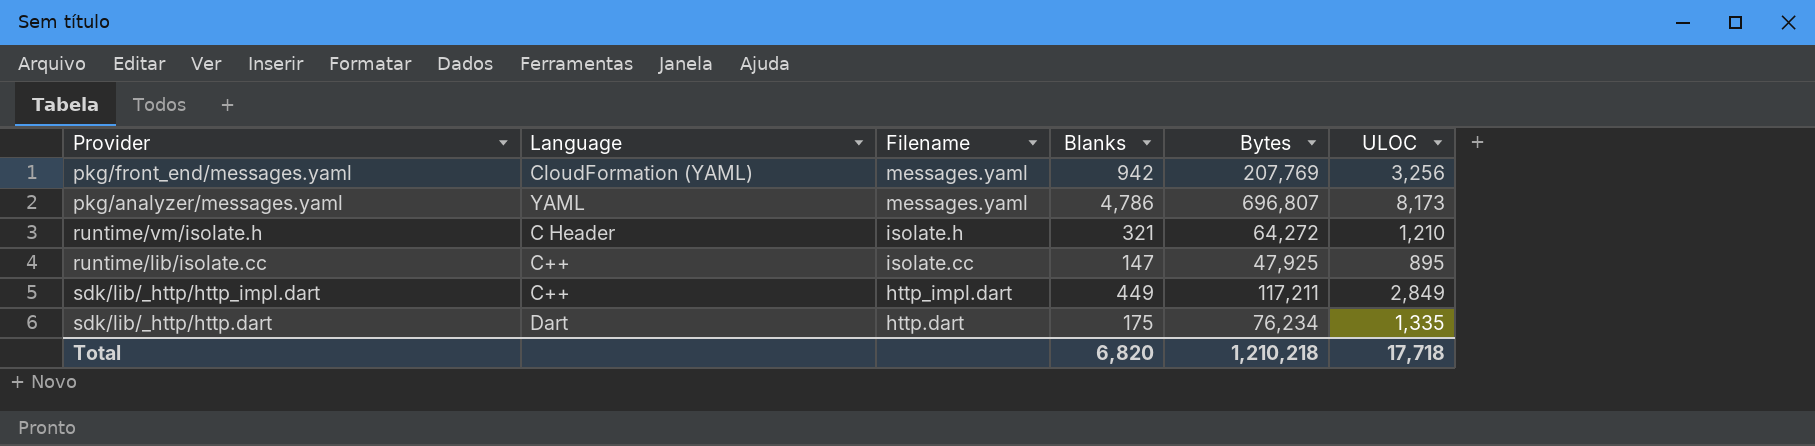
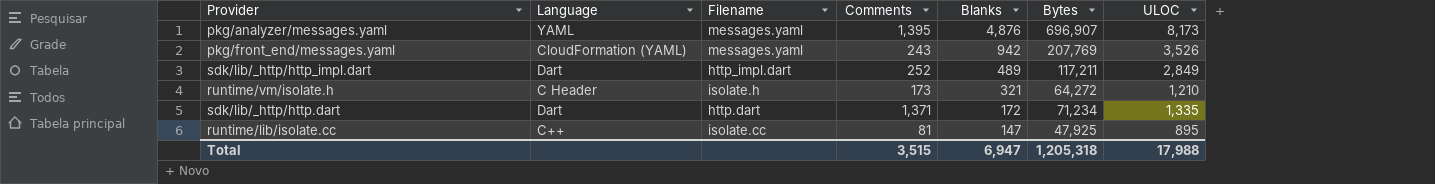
row order: Filename descending -> Blanks descending
column Comments | position: none -> 4
pkg/analyzer/messages.yaml | Blanks: 4,786 -> 4,876
pkg/analyzer/messages.yaml | Bytes: 696,807 -> 696,907
pkg/front_end/messages.yaml | ULOC: 3,256 -> 3,526
sdk/lib/_http/http_impl.dart | Language: C++ -> Dart
sdk/lib/_http/http_impl.dart | Blanks: 449 -> 489
sdk/lib/_http/http.dart | Blanks: 175 -> 172
sdk/lib/_http/http.dart | Bytes: 76,234 -> 71,234
Total | Blanks: 6,820 -> 6,947
Total | Bytes: 1,210,218 -> 1,205,318
Total | ULOC: 17,718 -> 17,988

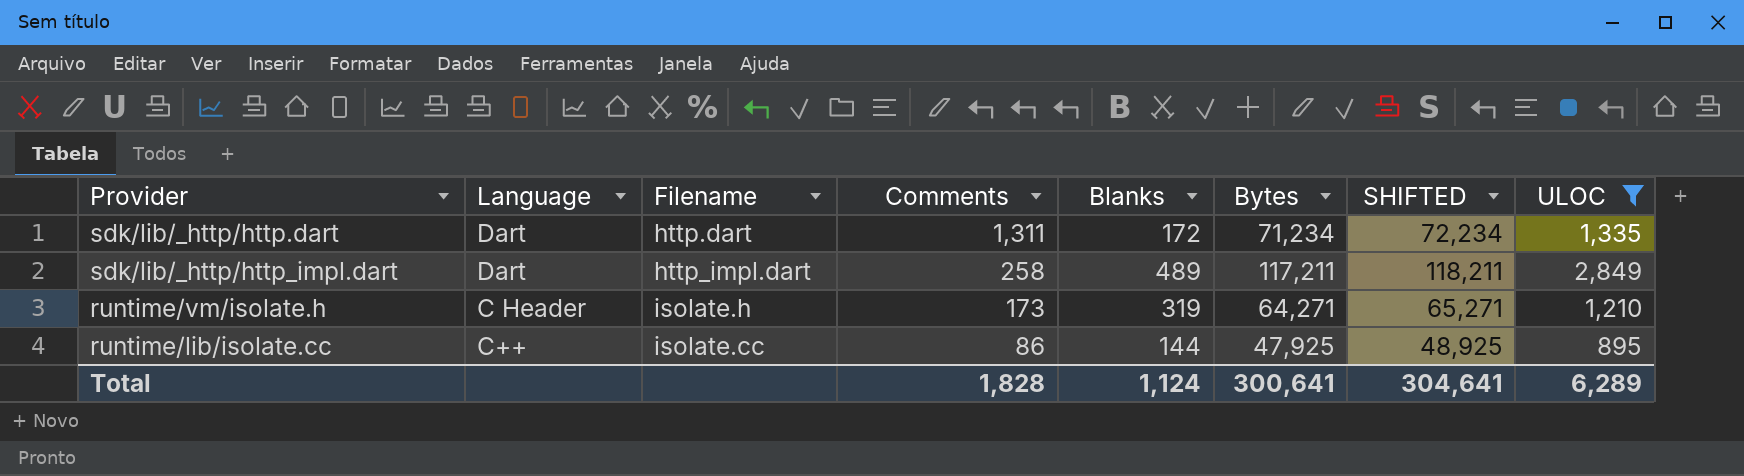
filter: none -> ULOC <= 2,849
row order: Blanks descending -> Comments descending
column SHIFTED | formula: none -> [Bytes] + 1000
sdk/lib/_http/http.dart | Comments: 1,371 -> 1,311
sdk/lib/_http/http_impl.dart | Comments: 252 -> 258
runtime/vm/isolate.h | Blanks: 321 -> 319
runtime/vm/isolate.h | Bytes: 64,272 -> 64,271
runtime/lib/isolate.cc | Comments: 81 -> 86
runtime/lib/isolate.cc | Blanks: 147 -> 144
Total | Comments: 3,515 -> 1,828
Total | Blanks: 6,947 -> 1,124
Total | Bytes: 1,205,318 -> 300,641
Total | ULOC: 17,988 -> 6,289

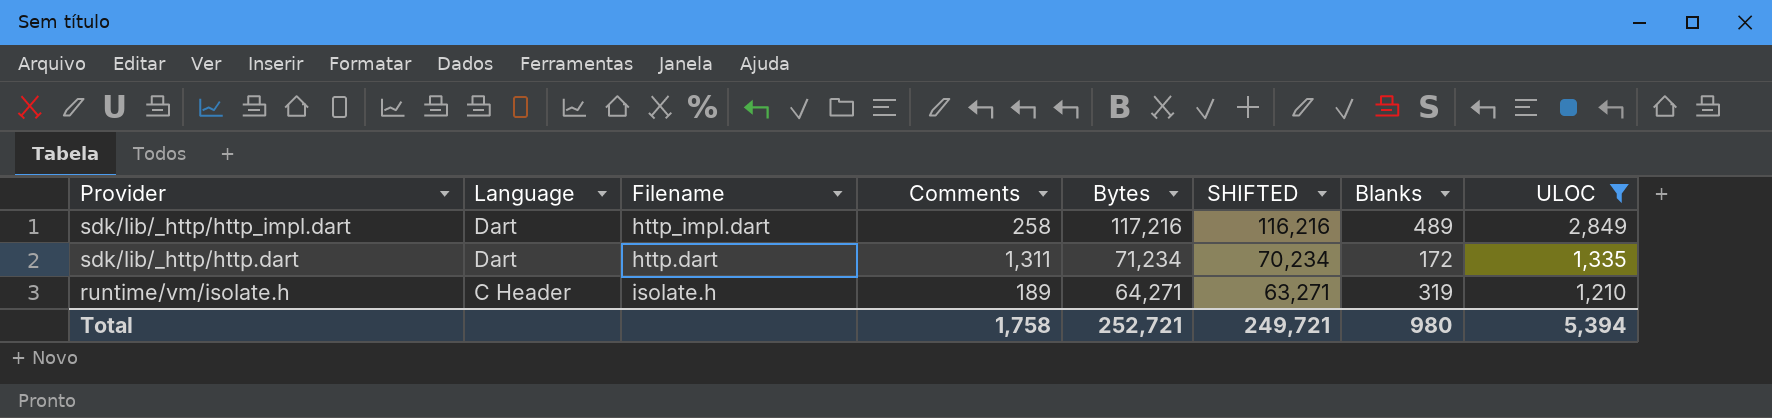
row order: Comments descending -> Provider descending
column SHIFTED | formula: [Bytes] + 1000 -> [Bytes] - 1000
column Blanks | position: 5 -> 7
row runtime/lib/isolate.cc: C++ | isolate.cc | 86 | 144 | 47,925 | 48,925 | 895 -> none
sdk/lib/_http/http_impl.dart | Bytes: 117,211 -> 117,216
runtime/vm/isolate.h | Comments: 173 -> 189
Total | Comments: 1,828 -> 1,758
Total | Bytes: 300,641 -> 252,721
Total | SHIFTED: 304,641 -> 249,721
Total | Blanks: 1,124 -> 980
Total | ULOC: 6,289 -> 5,394

